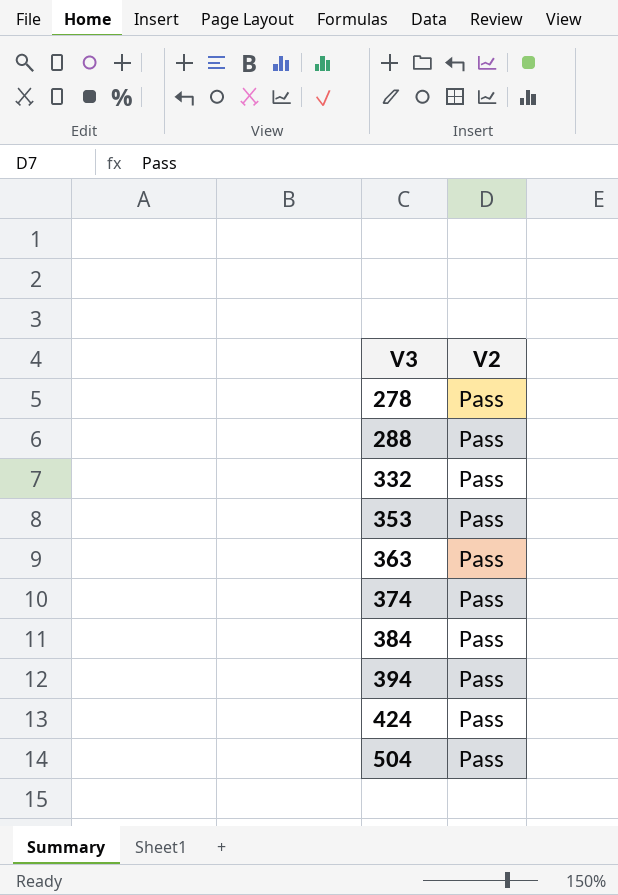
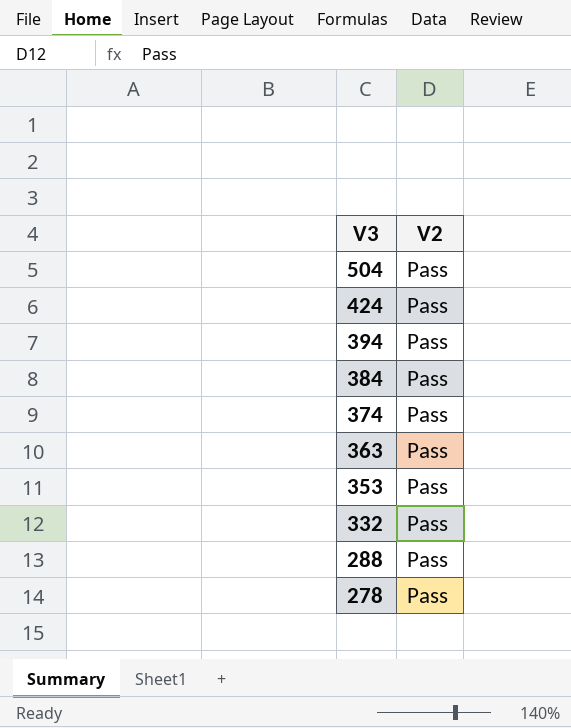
row order: V3 ascending -> V3 descending

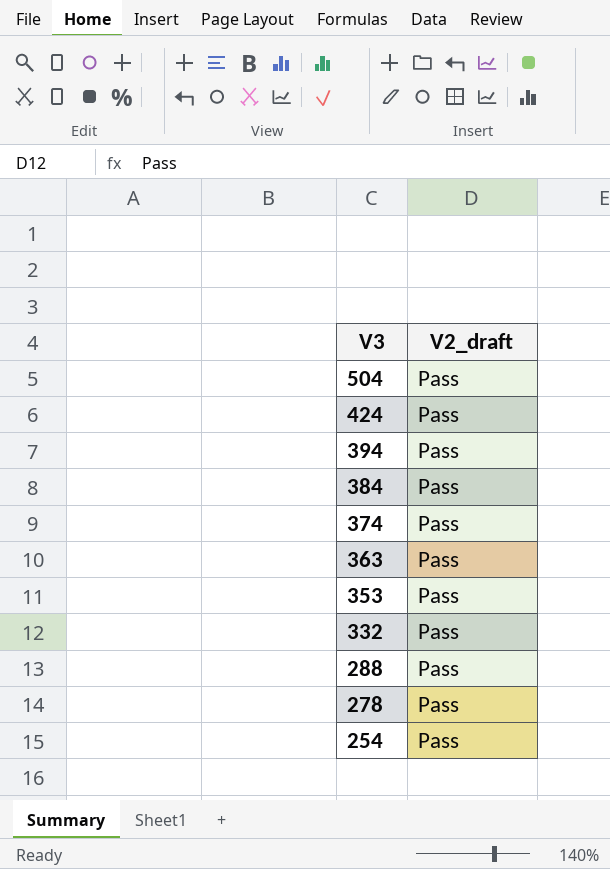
column name: V2 -> V2_draft
row 254: none -> Pass

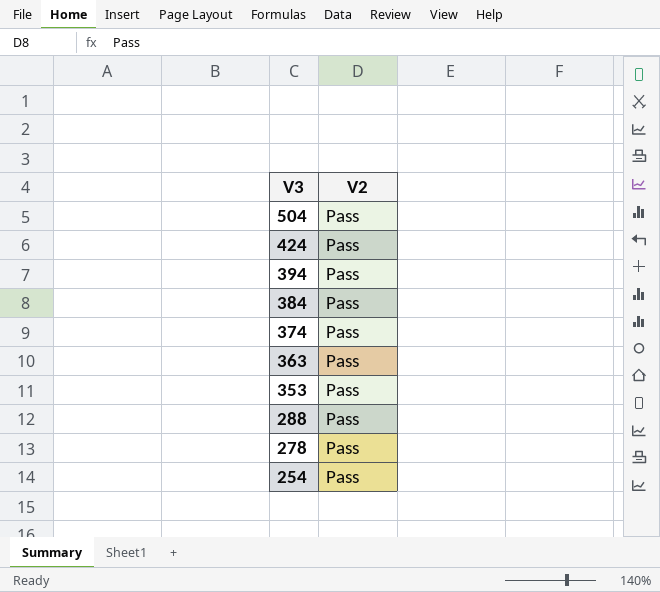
column name: V2_draft -> V2
row 332: Pass -> none

